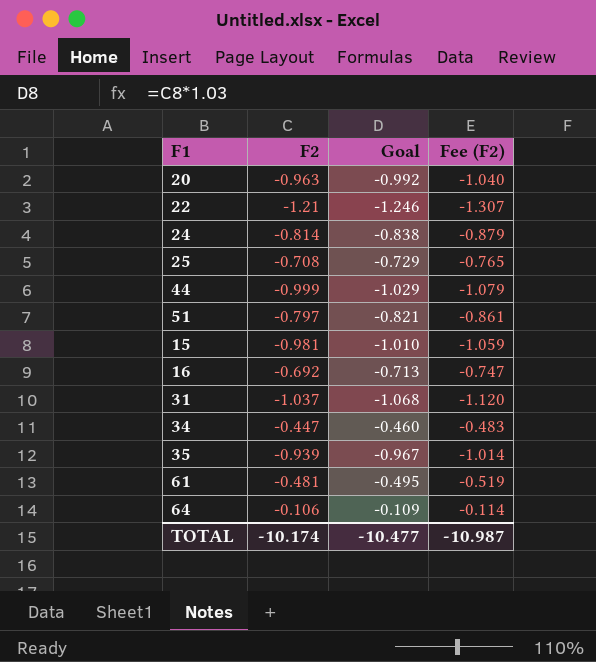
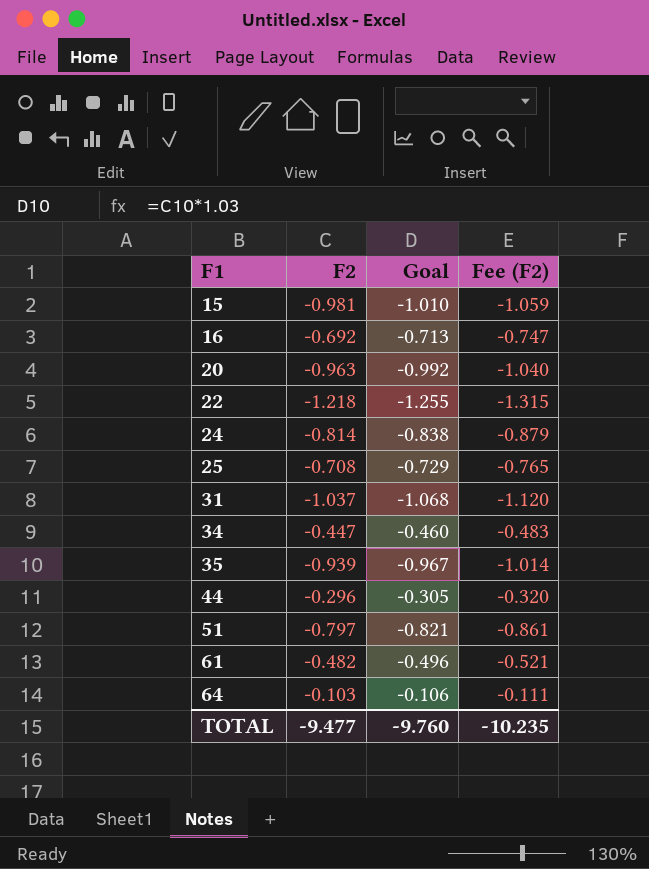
row order: none -> F1 ascending
22 | F2: -1.21 -> -1.218
22 | Goal: -1.246 -> -1.255
22 | Fee (F2): -1.307 -> -1.315
44 | F2: -0.999 -> -0.296
44 | Goal: -1.029 -> -0.305
44 | Fee (F2): -1.079 -> -0.320
61 | F2: -0.481 -> -0.482
61 | Goal: -0.495 -> -0.496
61 | Fee (F2): -0.519 -> -0.521
64 | F2: -0.106 -> -0.103
64 | Goal: -0.109 -> -0.106
64 | Fee (F2): -0.114 -> -0.111
TOTAL | F2: -10.174 -> -9.477
TOTAL | Goal: -10.477 -> -9.760
TOTAL | Fee (F2): -10.987 -> -10.235

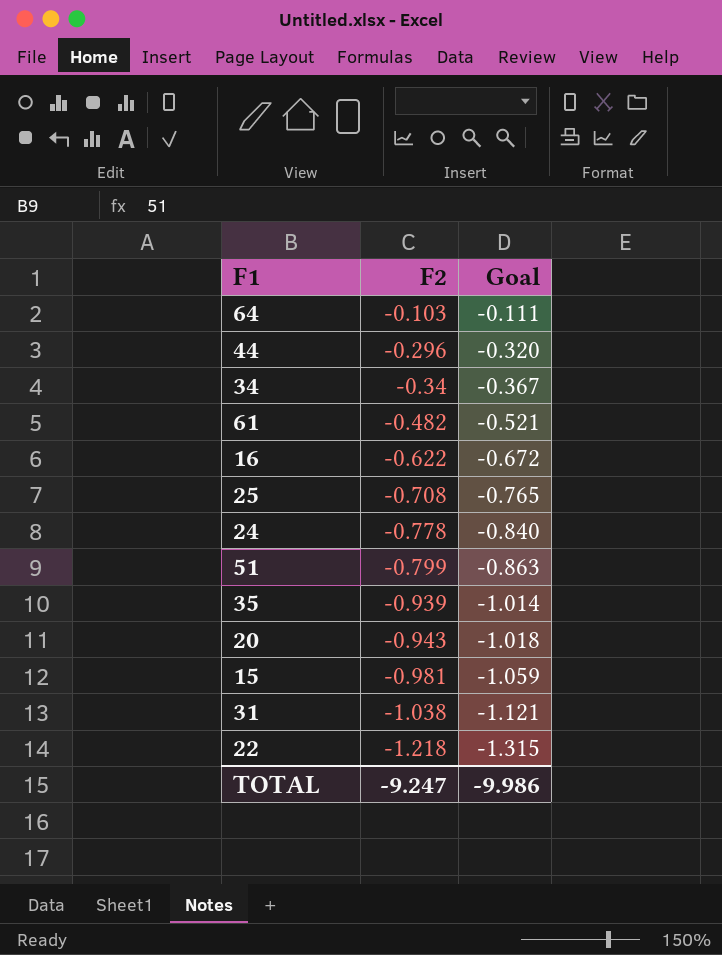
row order: F1 ascending -> F2 descending
column Fee (F2) | formula: [F2] * 1.08 -> none
column Goal | formula: [F2] * 1.03 -> [F2] * 1.08
34 | F2: -0.447 -> -0.34
16 | F2: -0.692 -> -0.622
24 | F2: -0.814 -> -0.778
51 | F2: -0.797 -> -0.799
20 | F2: -0.963 -> -0.943
31 | F2: -1.037 -> -1.038
TOTAL | F2: -9.477 -> -9.247
TOTAL | Goal: -9.760 -> -9.986

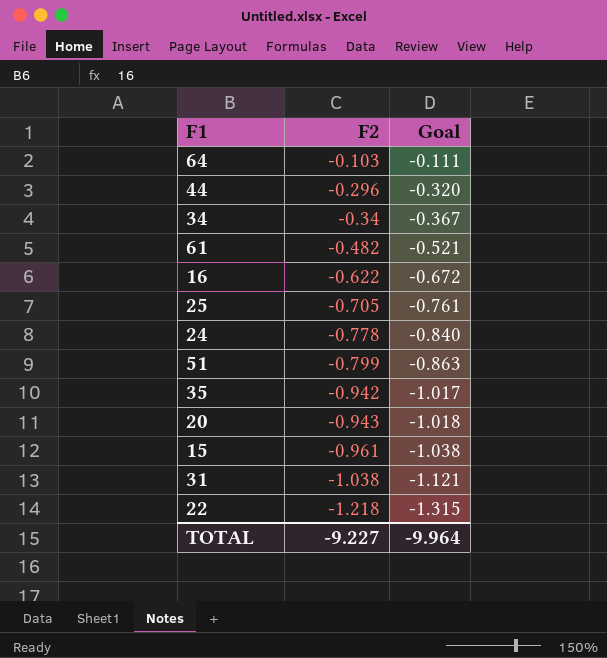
25 | F2: -0.708 -> -0.705
25 | Goal: -0.765 -> -0.761
35 | F2: -0.939 -> -0.942
35 | Goal: -1.014 -> -1.017
15 | F2: -0.981 -> -0.961
15 | Goal: -1.059 -> -1.038
TOTAL | F2: -9.247 -> -9.227
TOTAL | Goal: -9.986 -> -9.964

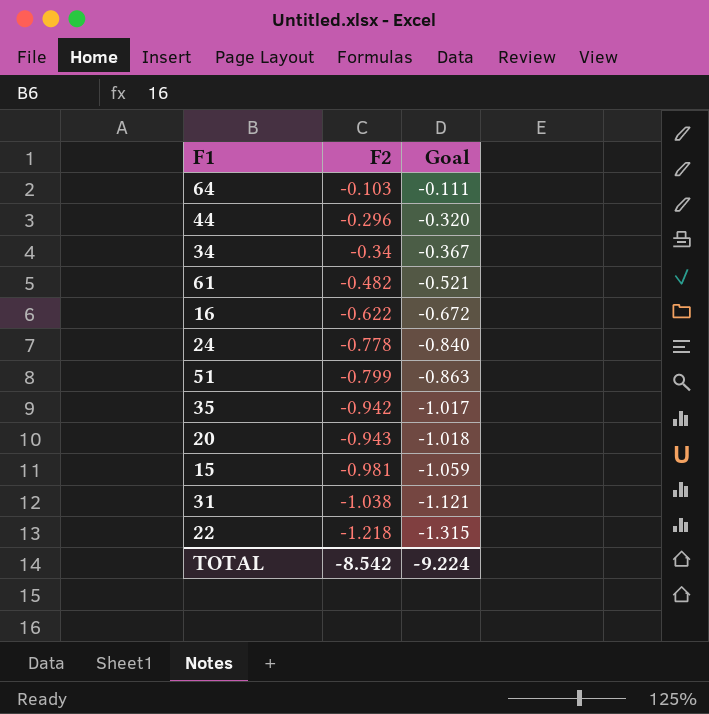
row 25: -0.705 | -0.761 -> none
15 | F2: -0.961 -> -0.981
15 | Goal: -1.038 -> -1.059
TOTAL | F2: -9.227 -> -8.542
TOTAL | Goal: -9.964 -> -9.224

